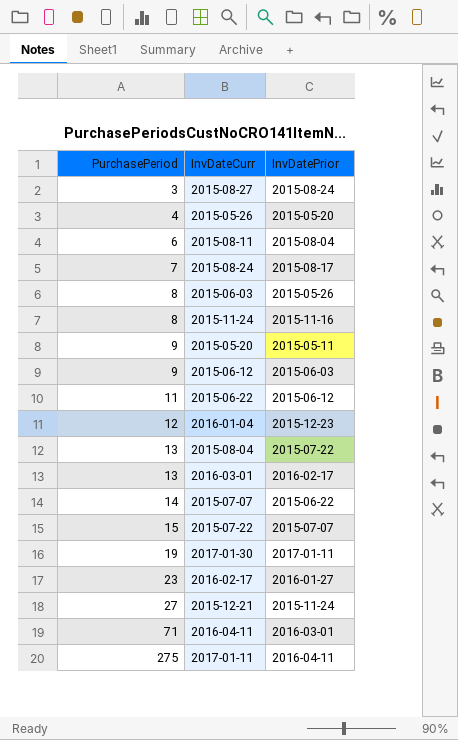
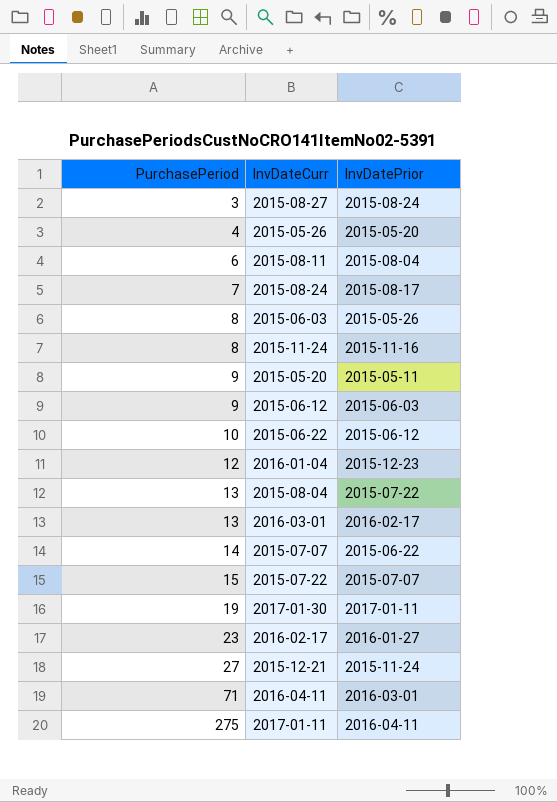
2015-06-22 | PurchasePeriod: 11 -> 10

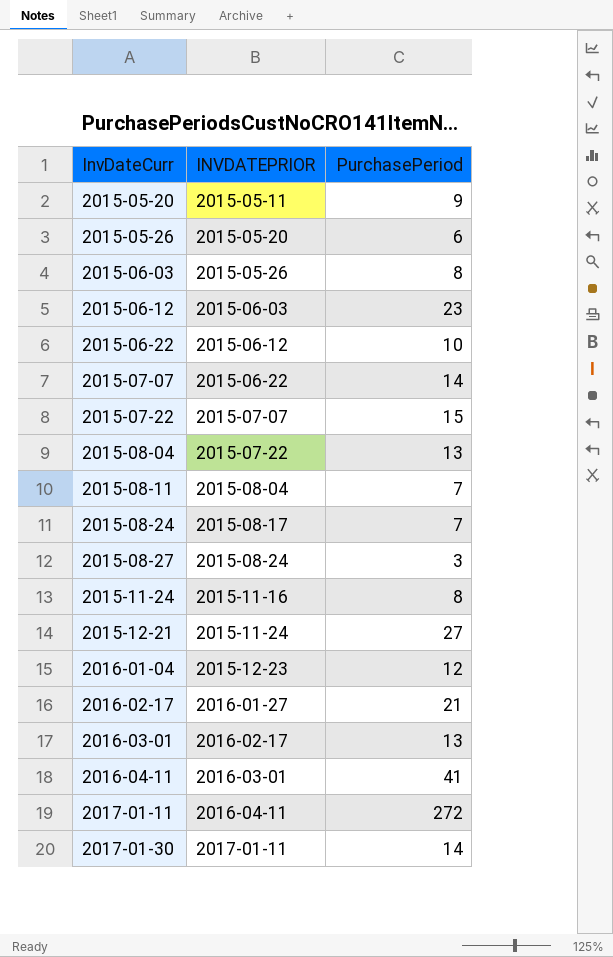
row order: PurchasePeriod ascending -> InvDateCurr ascending
column name: InvDatePrior -> INVDATEPRIOR
column PurchasePeriod | position: 1 -> 3
2015-05-26 | PurchasePeriod: 4 -> 6
2015-06-12 | PurchasePeriod: 9 -> 23
2015-08-11 | PurchasePeriod: 6 -> 7
2016-02-17 | PurchasePeriod: 23 -> 21
2016-04-11 | PurchasePeriod: 71 -> 41
2017-01-11 | PurchasePeriod: 275 -> 272
2017-01-30 | PurchasePeriod: 19 -> 14

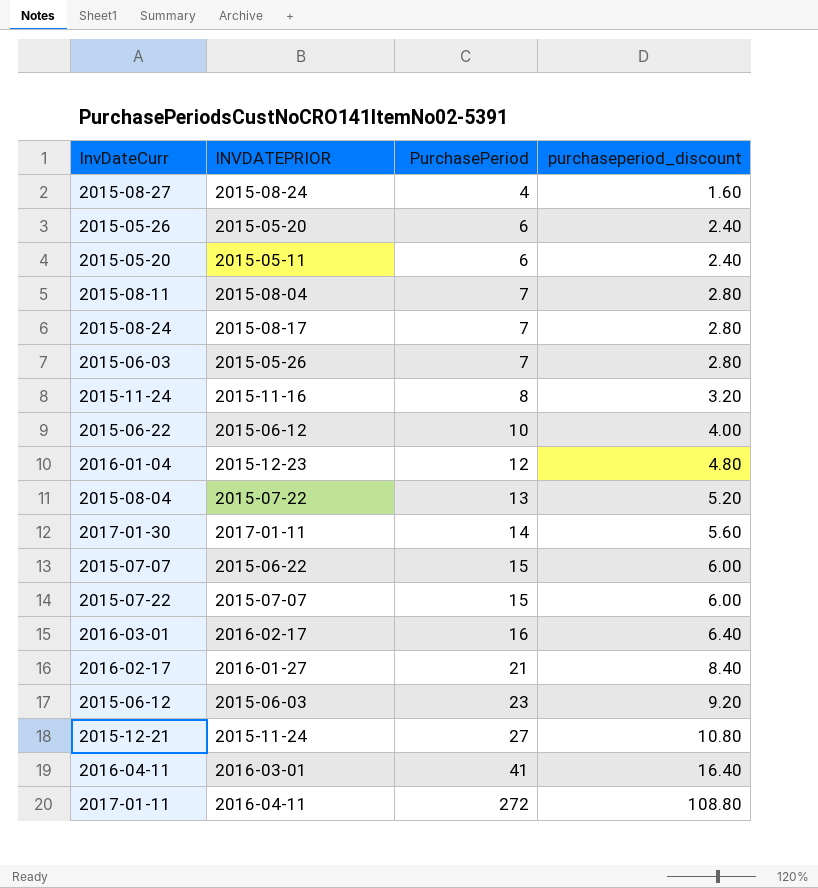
row order: InvDateCurr ascending -> PurchasePeriod ascending
column purchaseperiod_discount | formula: none -> [PurchasePeriod] * 0.4
2015-08-27 | PurchasePeriod: 3 -> 4
2015-05-20 | PurchasePeriod: 9 -> 6
2015-06-03 | PurchasePeriod: 8 -> 7
2015-07-07 | PurchasePeriod: 14 -> 15
2016-03-01 | PurchasePeriod: 13 -> 16

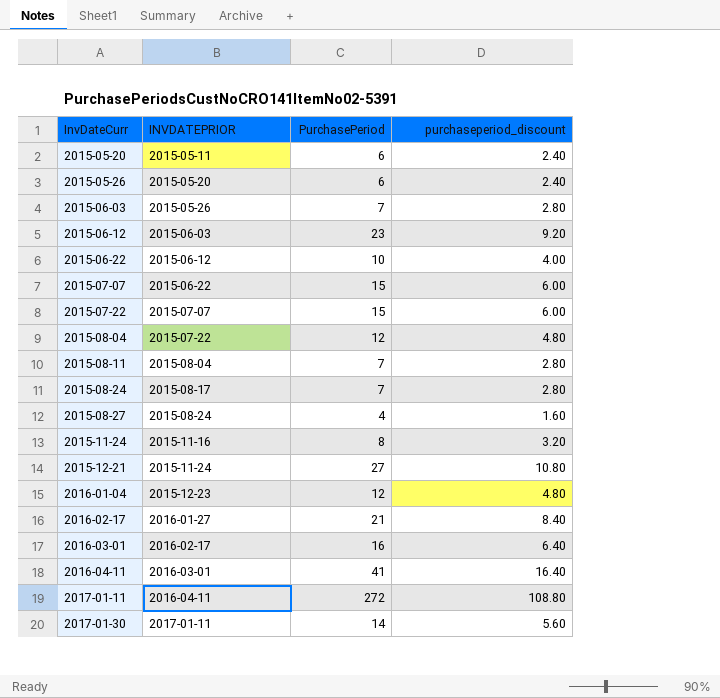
row order: PurchasePeriod ascending -> InvDateCurr ascending
2015-08-04 | PurchasePeriod: 13 -> 12
2015-08-04 | purchaseperiod_discount: 5.20 -> 4.80

